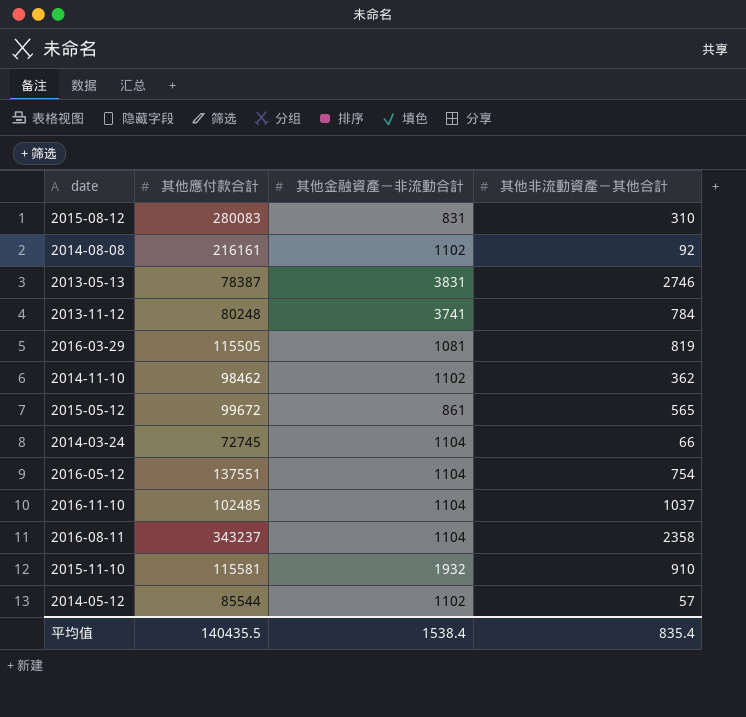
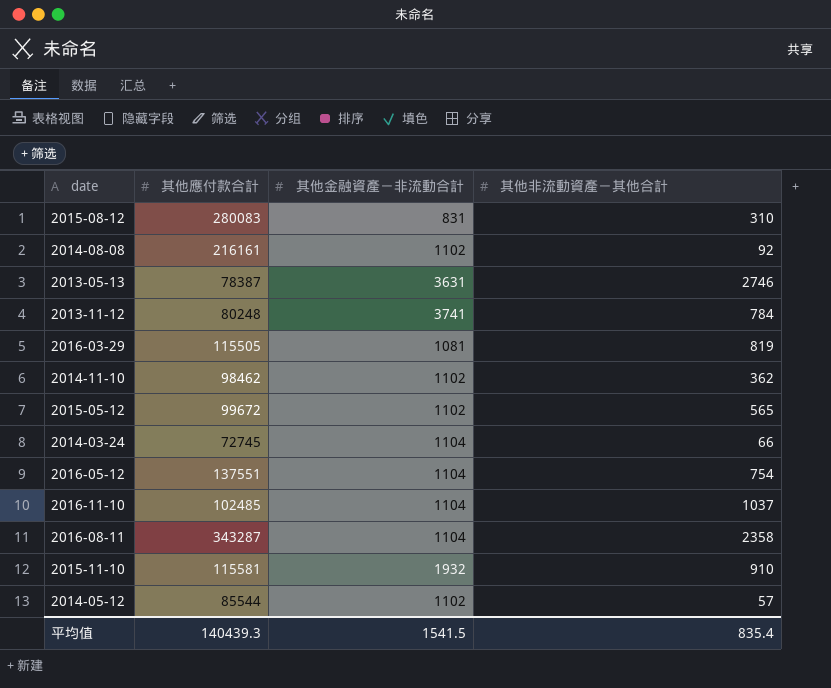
2013-05-13 | 其他金融資產－非流動合計: 3831 -> 3631
2015-05-12 | 其他金融資產－非流動合計: 861 -> 1102
2016-08-11 | 其他應付款合計: 343237 -> 343287
平均值 | 其他應付款合計: 140435.5 -> 140439.3
平均值 | 其他金融資產－非流動合計: 1538.4 -> 1541.5

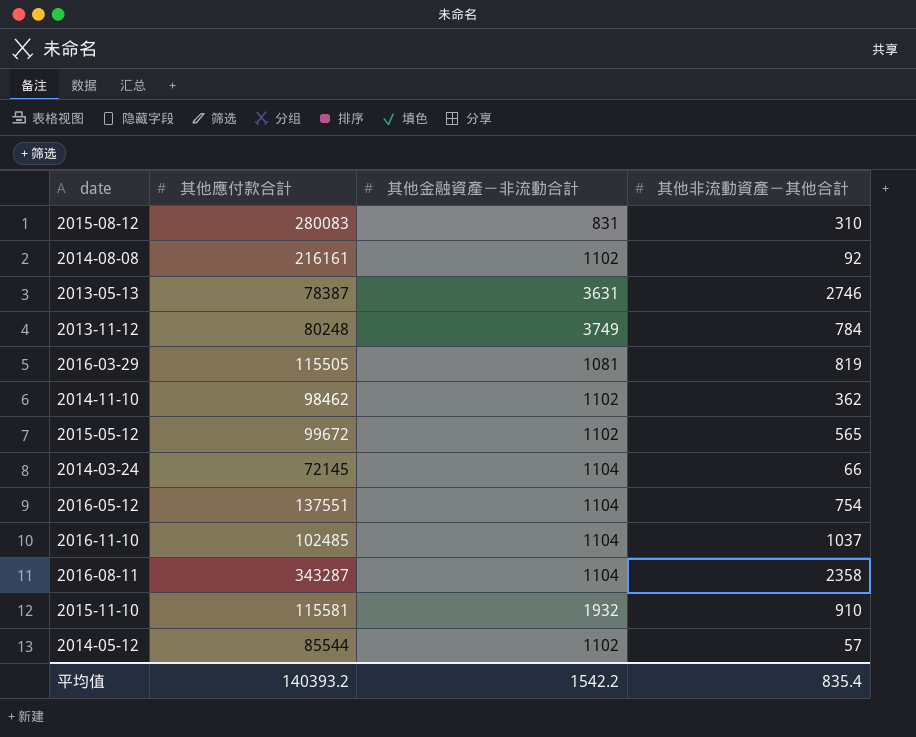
2013-11-12 | 其他金融資產－非流動合計: 3741 -> 3749
2014-03-24 | 其他應付款合計: 72745 -> 72145
平均值 | 其他應付款合計: 140439.3 -> 140393.2
平均值 | 其他金融資產－非流動合計: 1541.5 -> 1542.2

